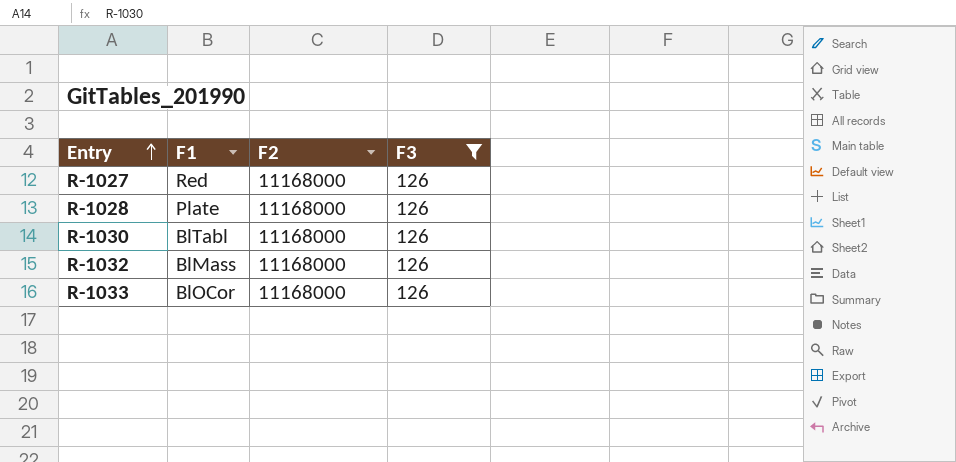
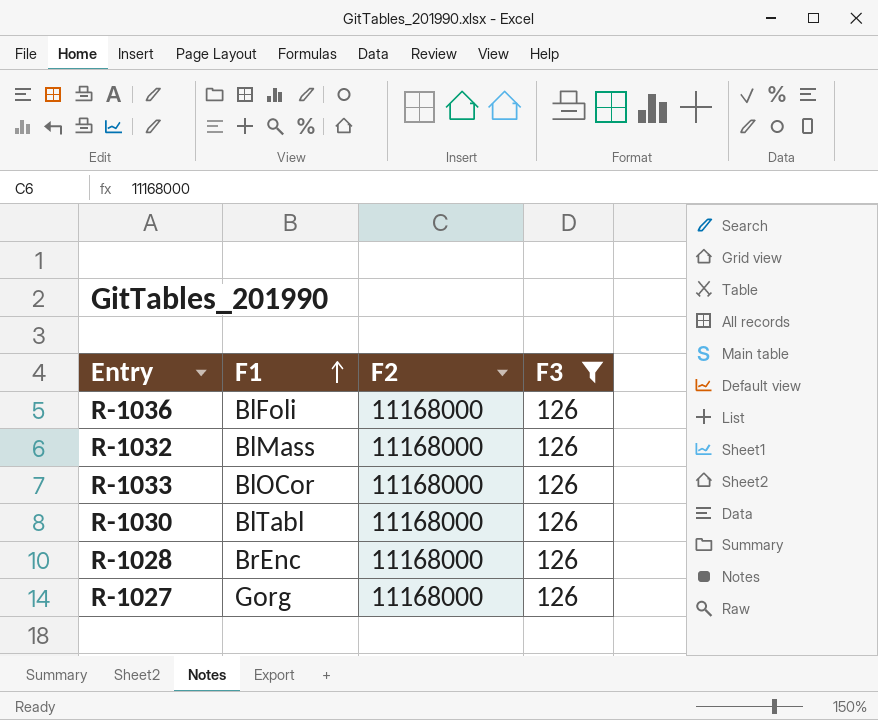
row order: Entry ascending -> F1 ascending
row R-1036: none -> BlFoli | 11168000 | 126
R-1028 | F1: Plate -> BrEnc
R-1027 | F1: Red -> Gorg

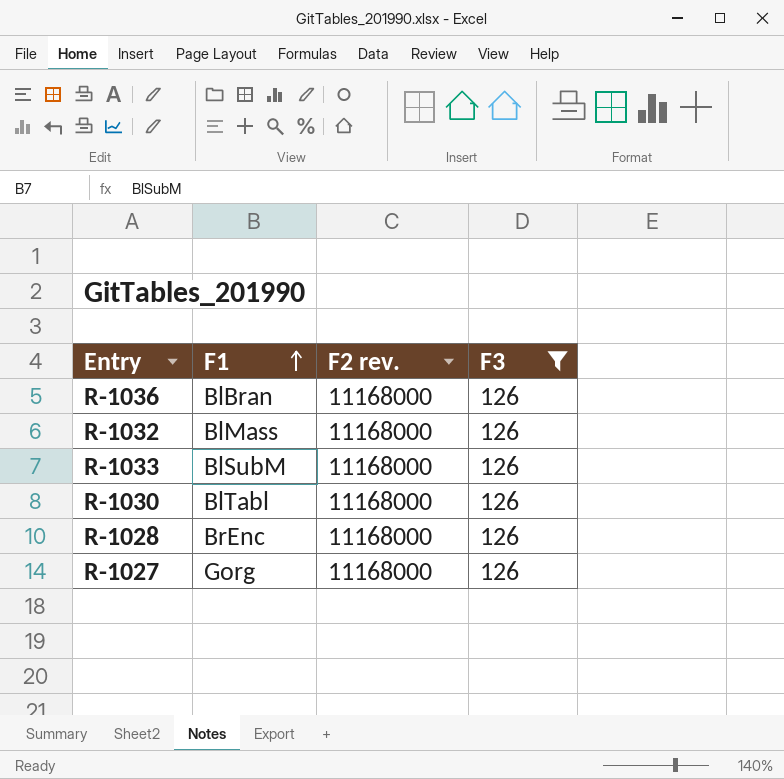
column name: F2 -> F2 rev.
R-1036 | F1: BlFoli -> BlBran
R-1033 | F1: BlOCor -> BlSubM

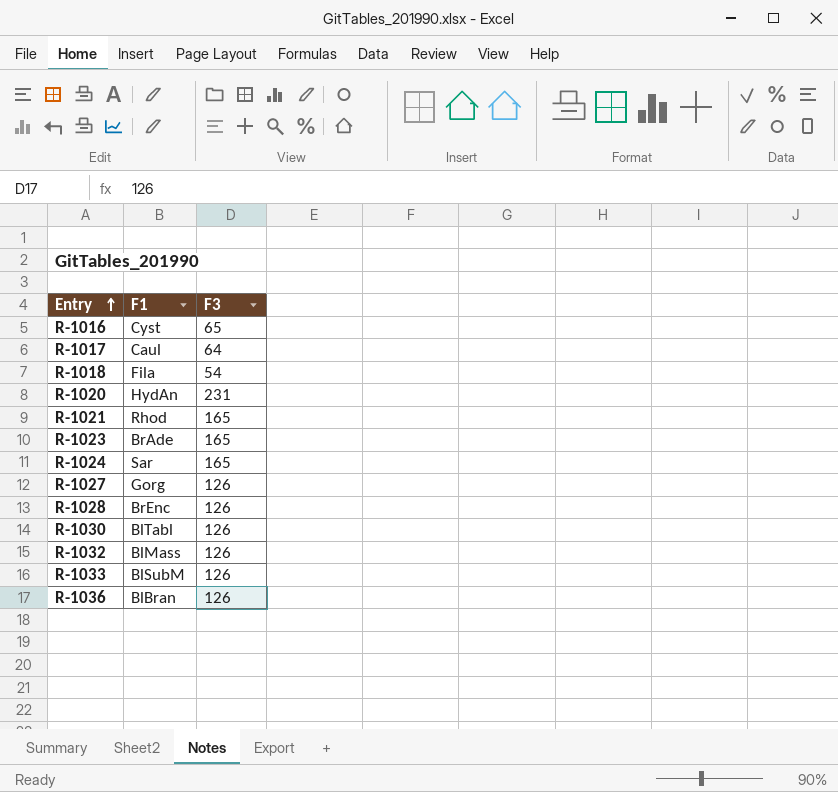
filter: F3 = 126 -> none
row order: F1 ascending -> Entry ascending
column F2 rev. | position: 3 -> none

